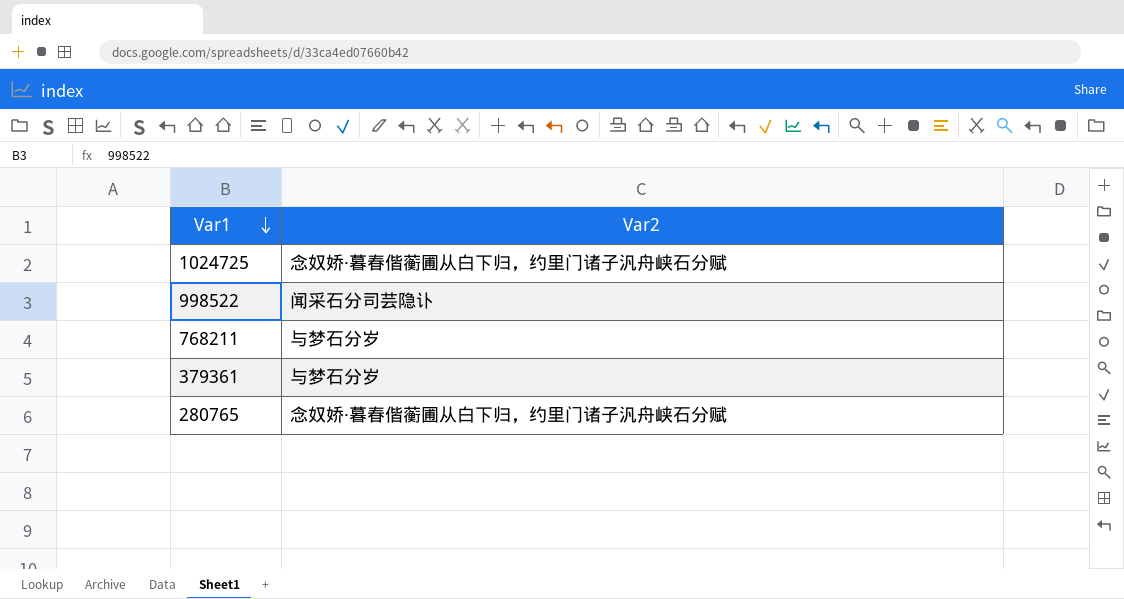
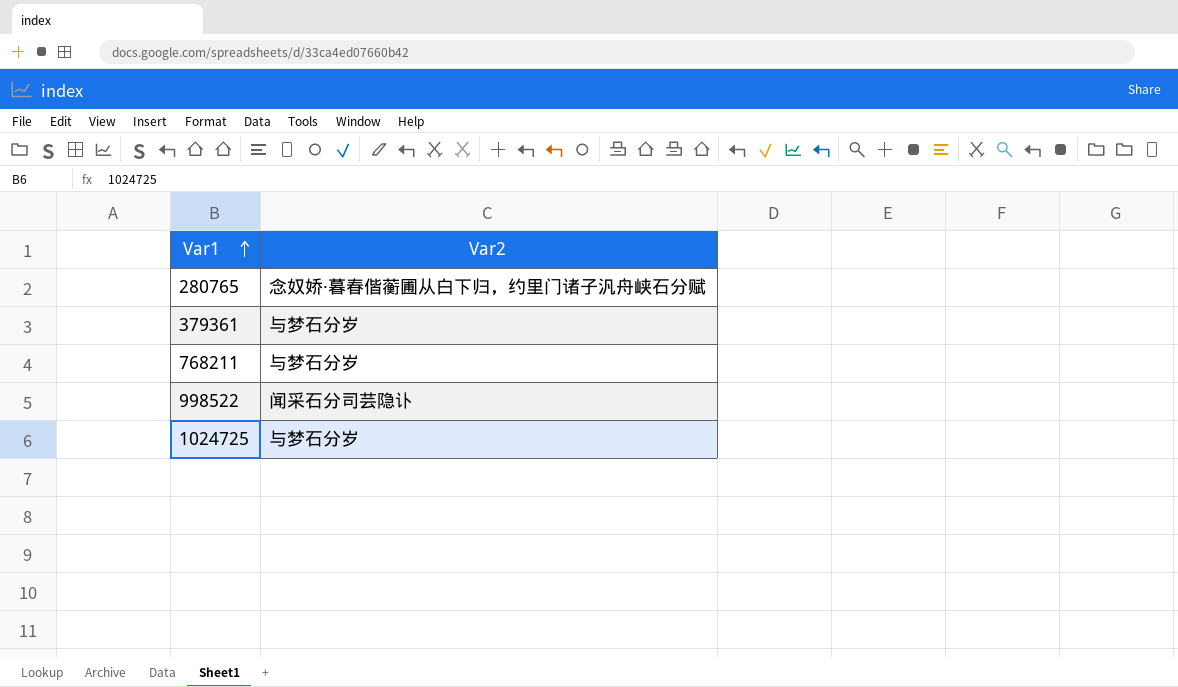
row order: Var1 descending -> Var1 ascending
1024725 | Var2: 念奴娇·暮春偕蘅圃从白下归，约里门诸子汎舟峡石分赋 -> 与梦石分岁

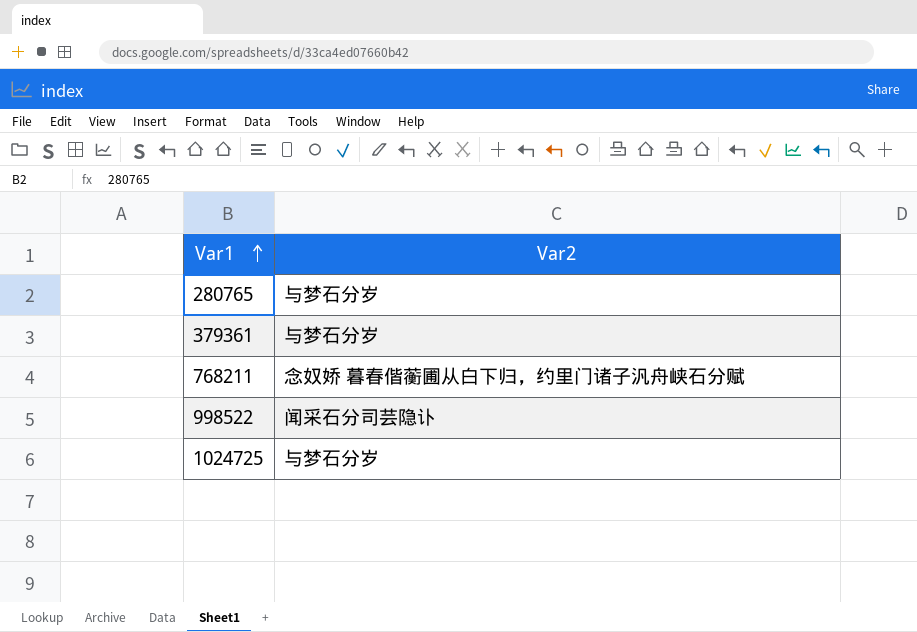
280765 | Var2: 念奴娇·暮春偕蘅圃从白下归，约里门诸子汎舟峡石分赋 -> 与梦石分岁
768211 | Var2: 与梦石分岁 -> 念奴娇 暮春偕蘅圃从白下归，约里门诸子汎舟峡石分赋

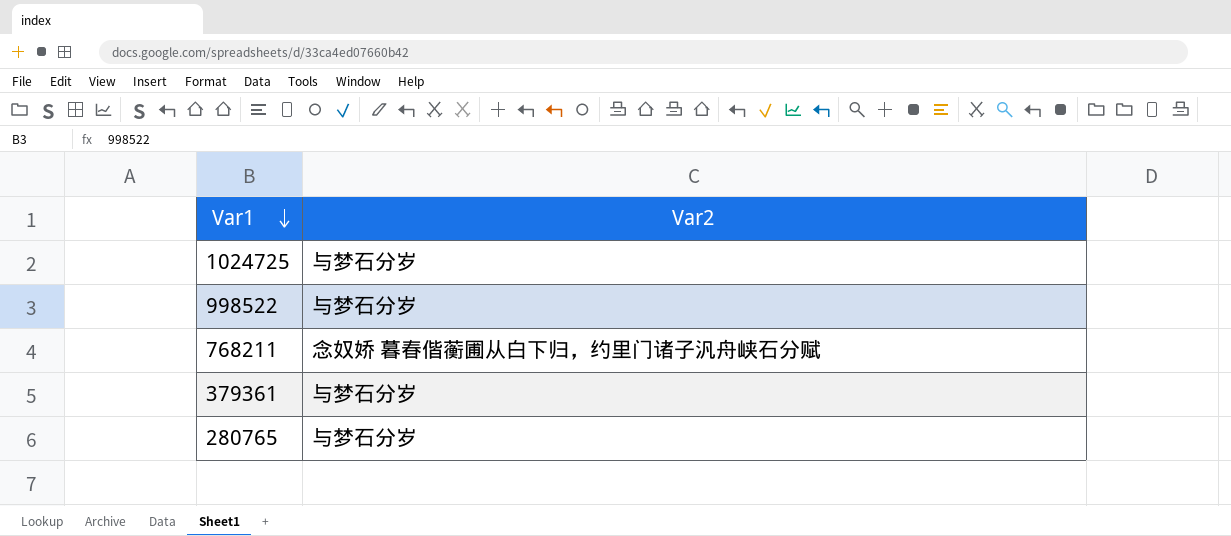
row order: Var1 ascending -> Var1 descending
998522 | Var2: 闻采石分司芸隐讣 -> 与梦石分岁

